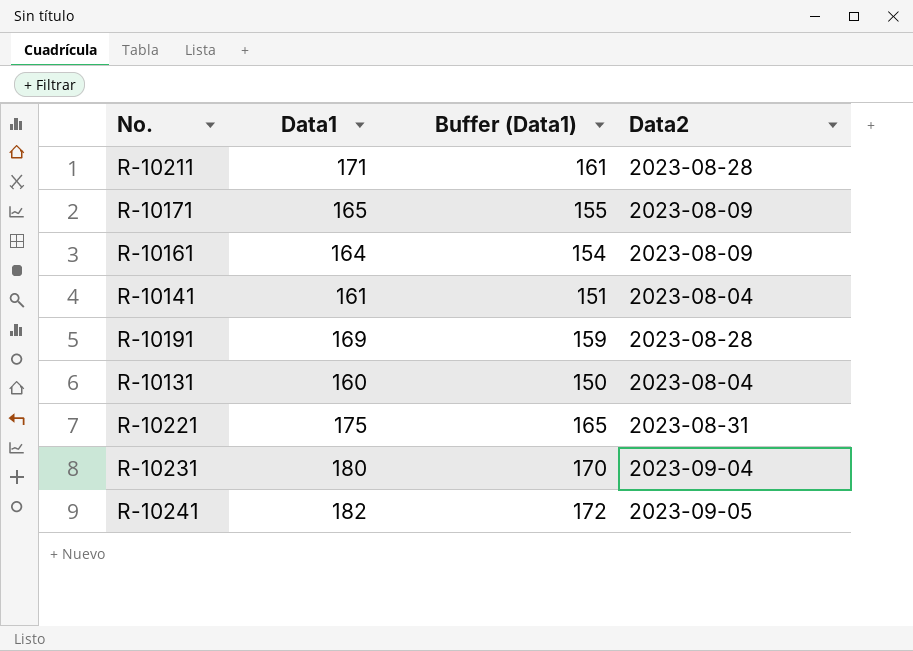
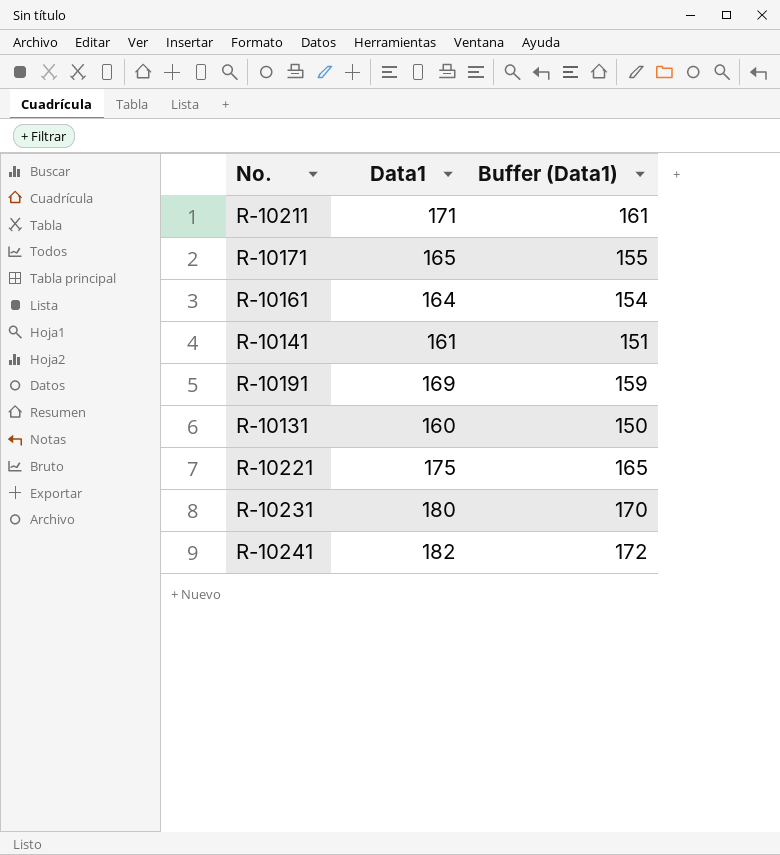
column Data2 | position: 4 -> none

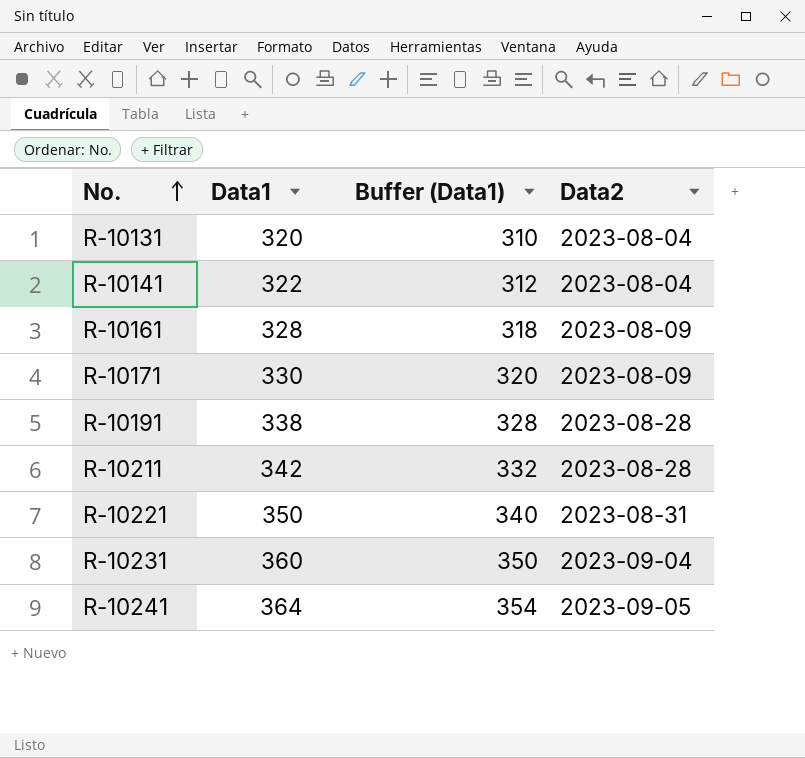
row order: none -> No. ascending
column Data2 | position: none -> 4
R-10131 | Data1: 160 -> 320
R-10131 | Buffer (Data1): 150 -> 310
R-10141 | Data1: 161 -> 322
R-10141 | Buffer (Data1): 151 -> 312
R-10161 | Data1: 164 -> 328
R-10161 | Buffer (Data1): 154 -> 318
R-10171 | Data1: 165 -> 330
R-10171 | Buffer (Data1): 155 -> 320
R-10191 | Data1: 169 -> 338
R-10191 | Buffer (Data1): 159 -> 328
R-10211 | Data1: 171 -> 342
R-10211 | Buffer (Data1): 161 -> 332
R-10221 | Data1: 175 -> 350
R-10221 | Buffer (Data1): 165 -> 340
R-10231 | Data1: 180 -> 360
R-10231 | Buffer (Data1): 170 -> 350
R-10241 | Data1: 182 -> 364
R-10241 | Buffer (Data1): 172 -> 354

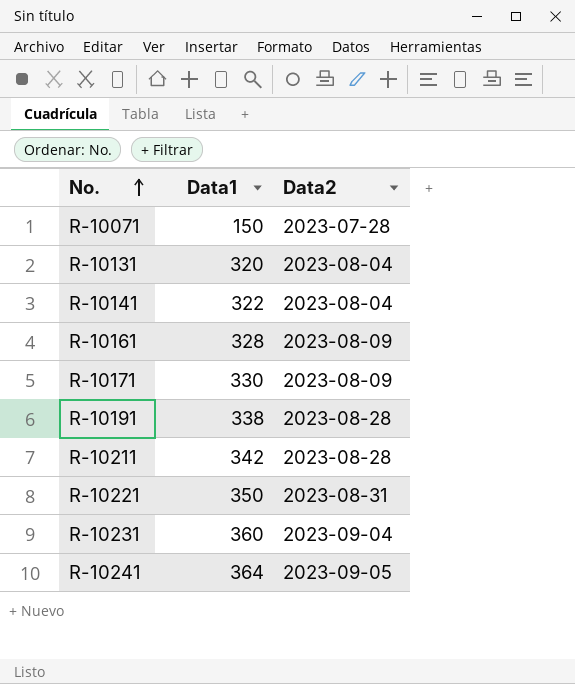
column Buffer (Data1) | formula: [Data1] - 10 -> none
row R-10071: none -> 150 | 2023-07-28

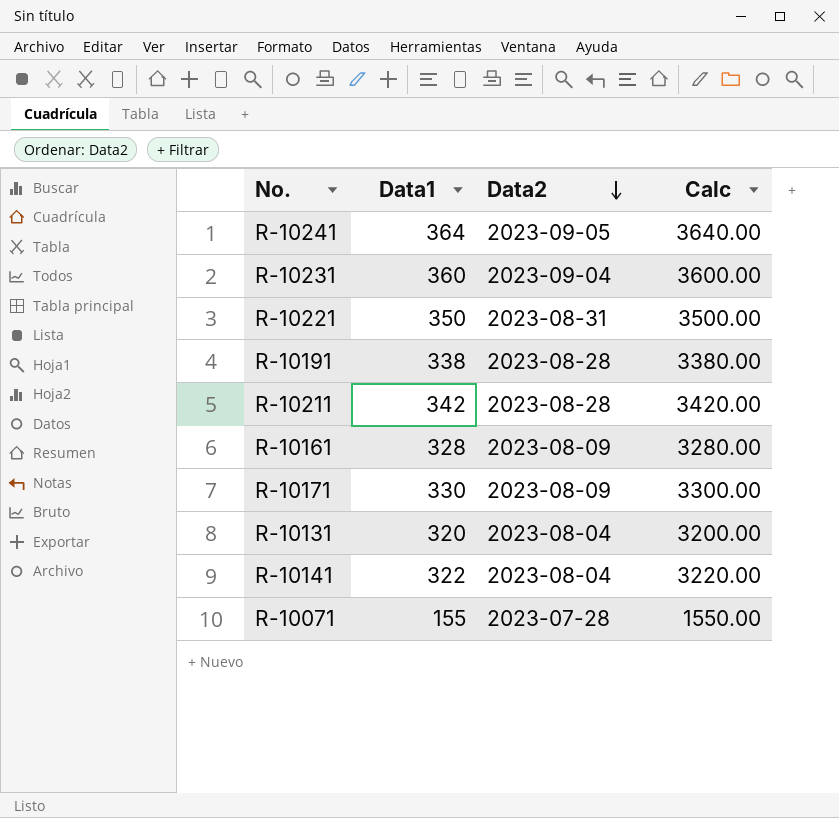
row order: No. ascending -> Data2 descending
column Calc | formula: none -> [Data1] * 10
R-10071 | Data1: 150 -> 155

